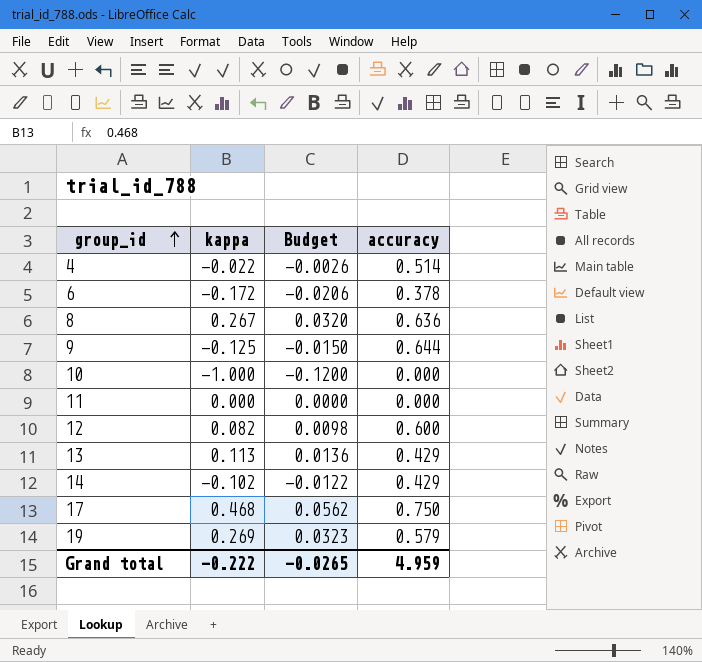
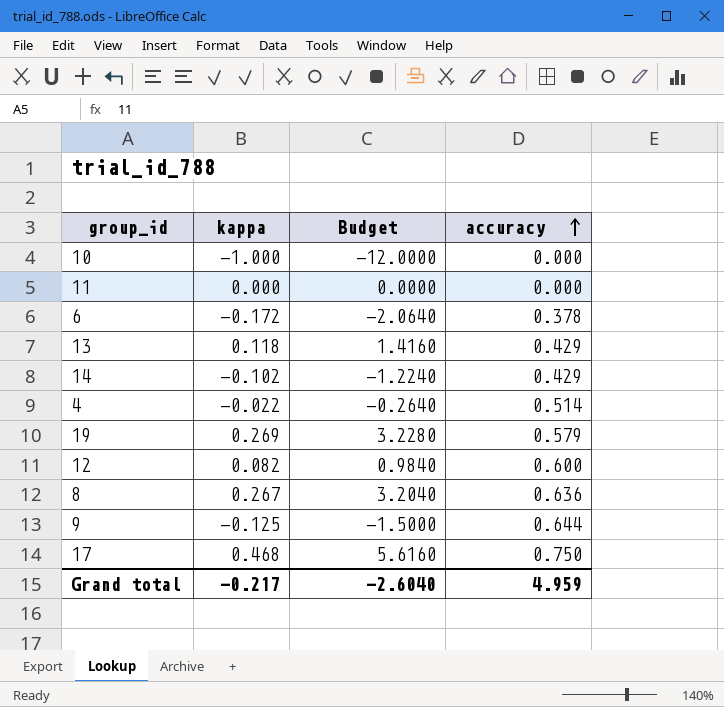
row order: group_id ascending -> accuracy ascending
column Budget | formula: [kappa] * 0.12 -> [kappa] * 12
13 | kappa: 0.113 -> 0.118
Grand total | kappa: -0.222 -> -0.217
Grand total | Budget: -0.0265 -> -2.6040

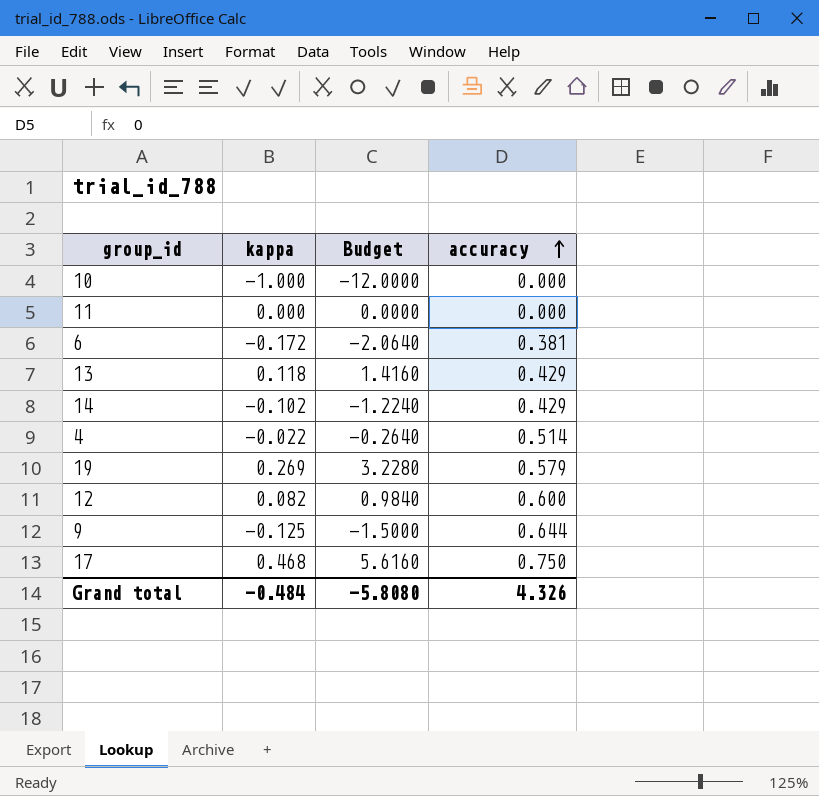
row 8: 0.267 | 3.2040 | 0.636 -> none
6 | accuracy: 0.378 -> 0.381
Grand total | kappa: -0.217 -> -0.484
Grand total | Budget: -2.6040 -> -5.8080
Grand total | accuracy: 4.959 -> 4.326

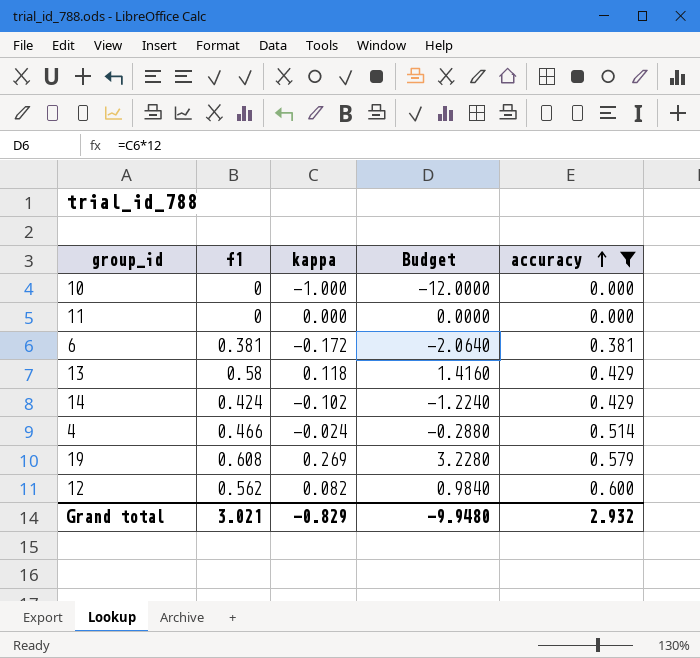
filter: none -> accuracy <= 0.600
column f1 | position: none -> 2
4 | kappa: -0.022 -> -0.024
4 | Budget: -0.2640 -> -0.2880
Grand total | kappa: -0.484 -> -0.829
Grand total | Budget: -5.8080 -> -9.9480
Grand total | accuracy: 4.326 -> 2.932

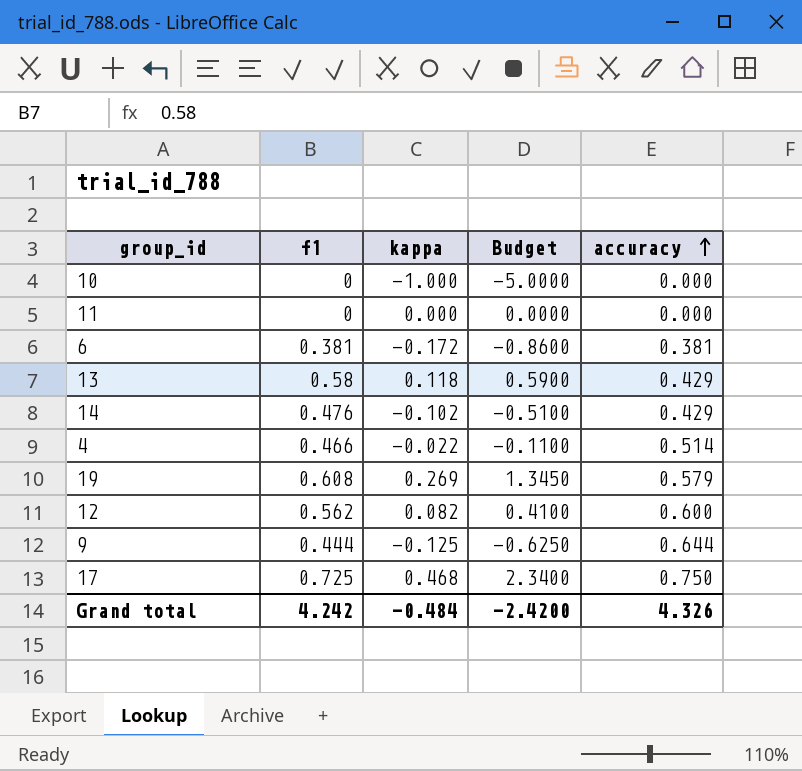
filter: accuracy <= 0.600 -> none
column Budget | formula: [kappa] * 12 -> [kappa] * 5
14 | f1: 0.424 -> 0.476
4 | kappa: -0.024 -> -0.022
Grand total | f1: 3.021 -> 4.242
Grand total | kappa: -0.829 -> -0.484
Grand total | Budget: -9.9480 -> -2.4200
Grand total | accuracy: 2.932 -> 4.326

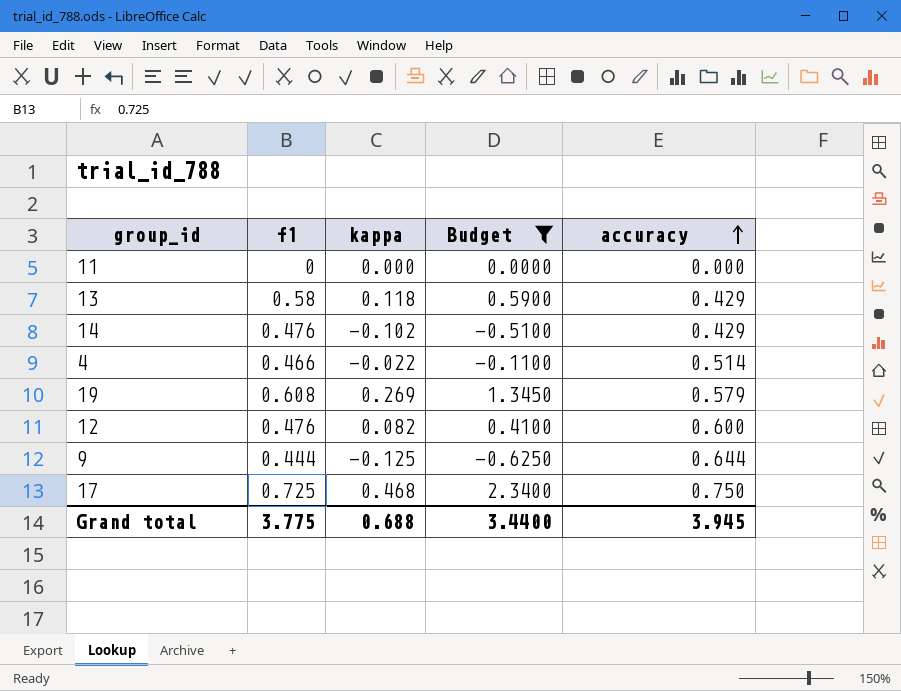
filter: none -> Budget >= -0.6250
12 | f1: 0.562 -> 0.476
Grand total | f1: 4.242 -> 3.775
Grand total | kappa: -0.484 -> 0.688
Grand total | Budget: -2.4200 -> 3.4400
Grand total | accuracy: 4.326 -> 3.945

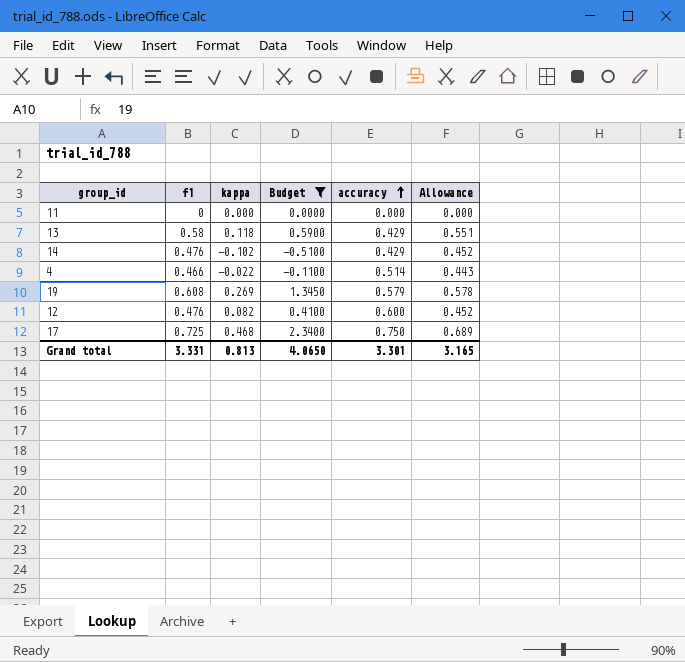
column Allowance | formula: none -> [f1] * 0.95
row 9: 0.444 | -0.125 | -0.6250 | 0.644 -> none
Grand total | f1: 3.775 -> 3.331
Grand total | kappa: 0.688 -> 0.813
Grand total | Budget: 3.4400 -> 4.0650
Grand total | accuracy: 3.945 -> 3.301

